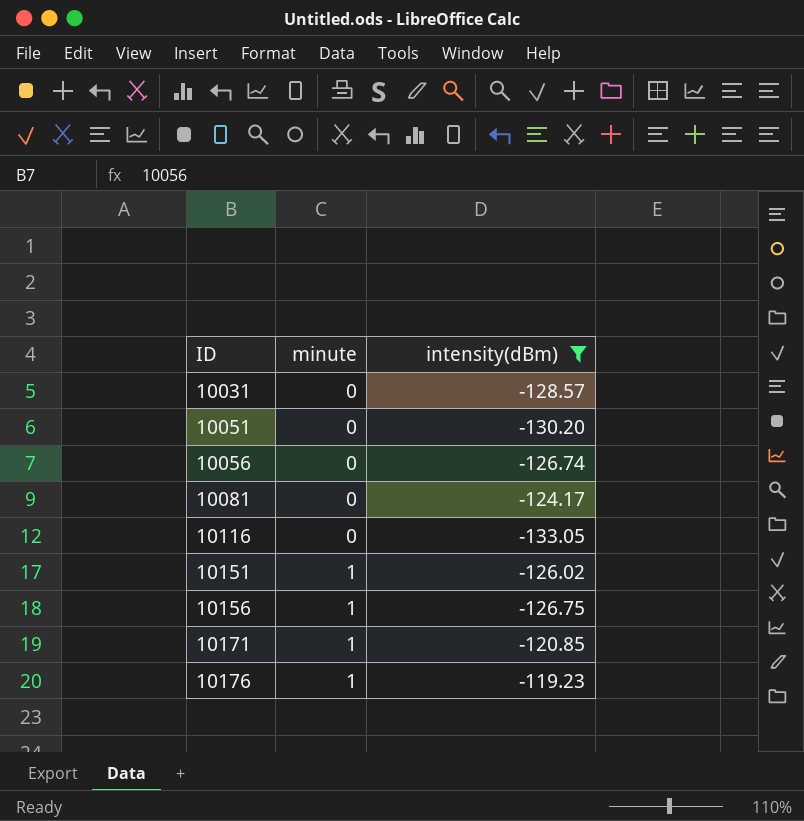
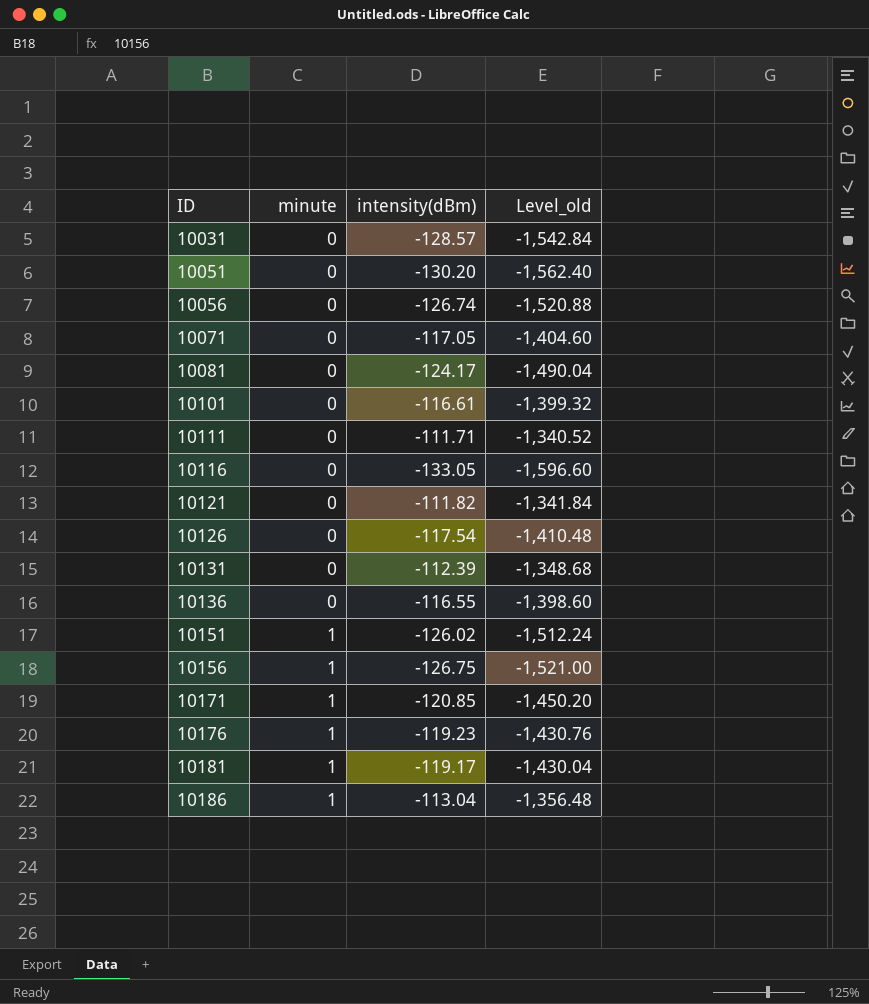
filter: intensity(dBm) <= -119.23 -> none
column Level_old | formula: none -> [intensity(dBm)] * 12

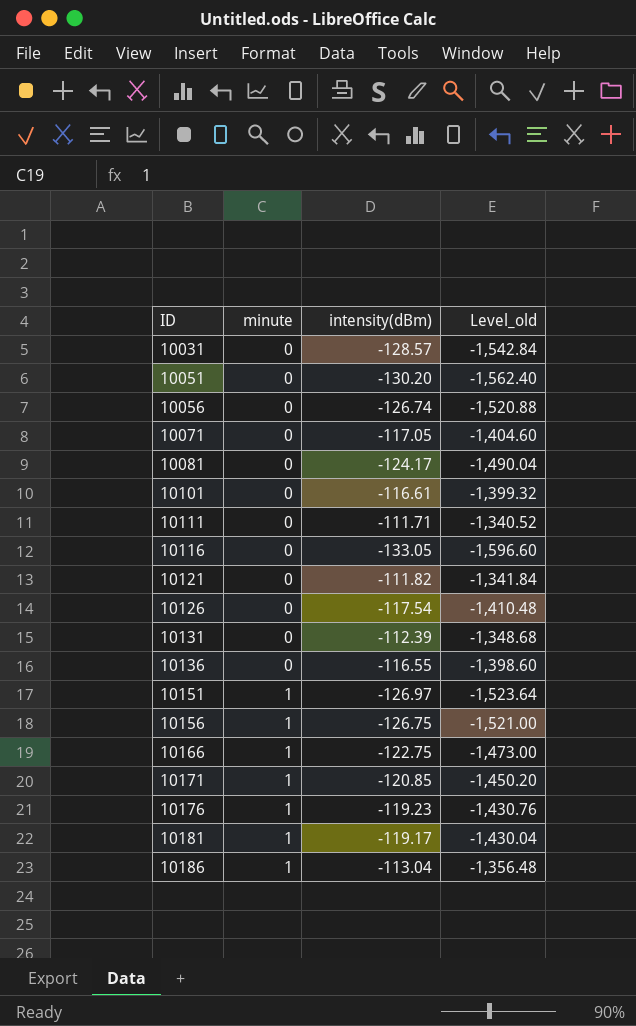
10151 | intensity(dBm): -126.02 -> -126.97
10151 | Level_old: -1,512.24 -> -1,523.64
row 10166: none -> 1 | -122.75 | -1,473.00

